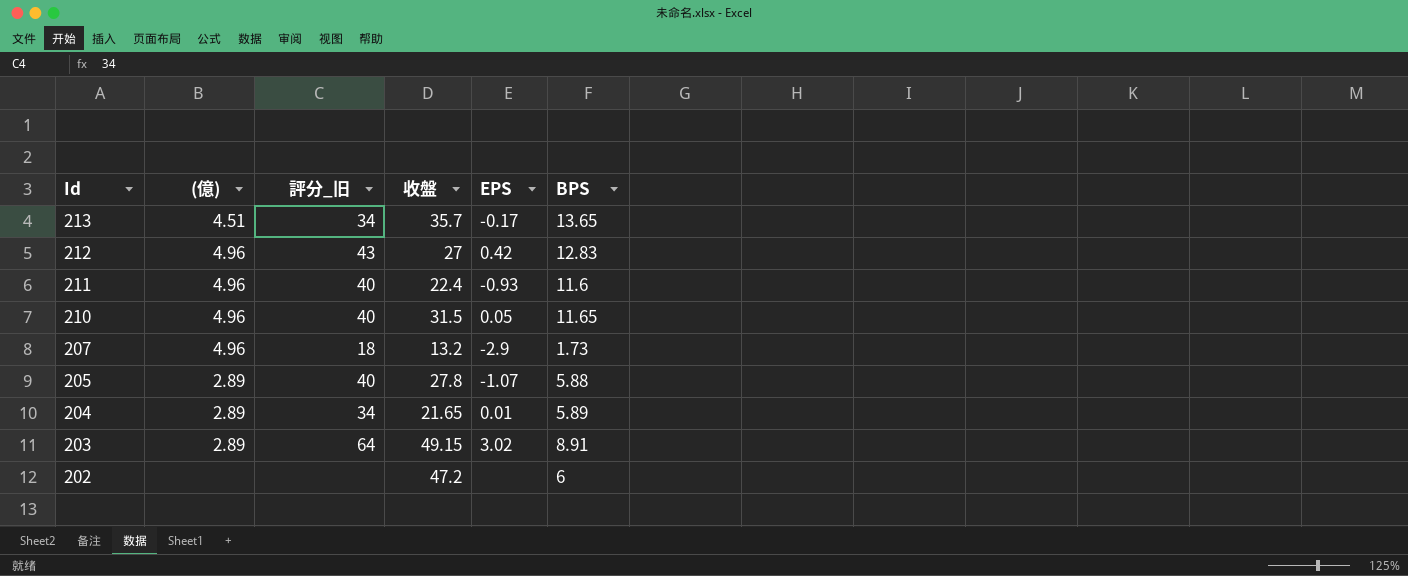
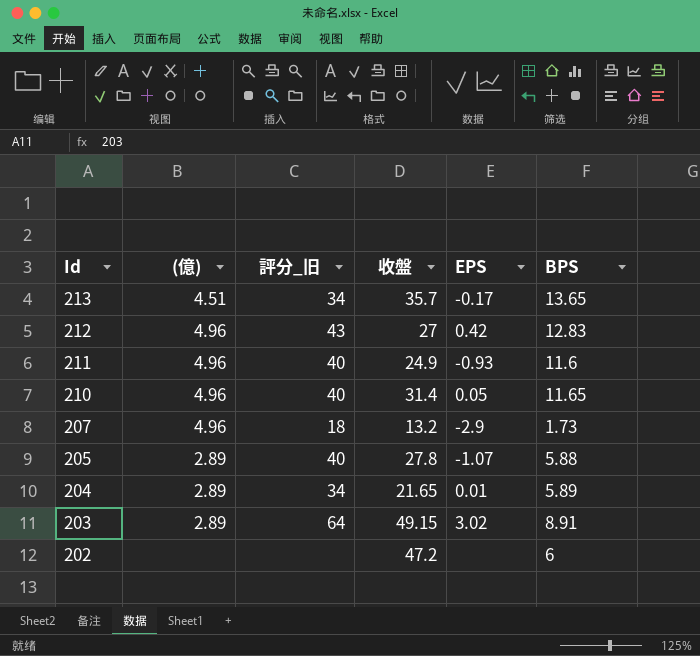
211 | 收盤: 22.4 -> 24.9
210 | 收盤: 31.5 -> 31.4

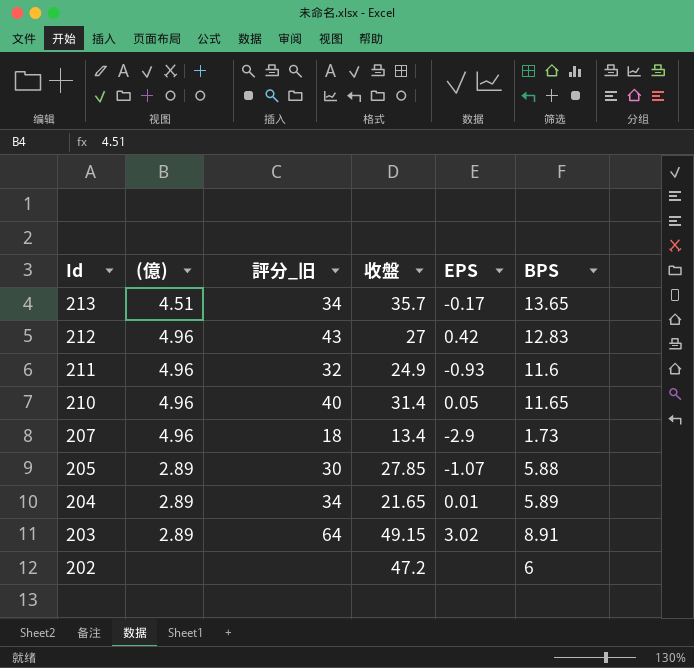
211 | 評分_旧: 40 -> 32
207 | 收盤: 13.2 -> 13.4
205 | 評分_旧: 40 -> 30
205 | 收盤: 27.8 -> 27.85

